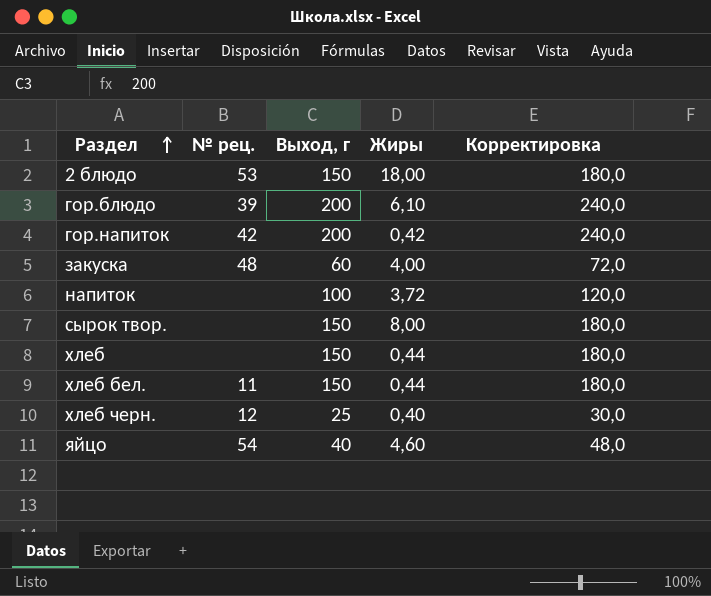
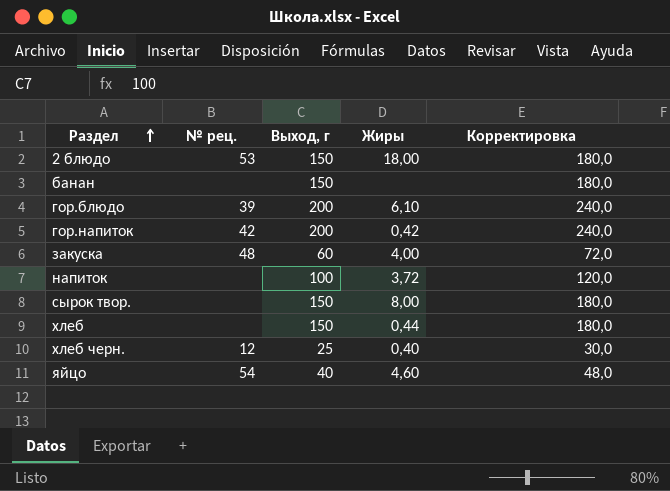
row хлеб бел.: 11 | 150 | 0,44 | 180,0 -> none
row банан: none -> none | 150 | none | 180,0

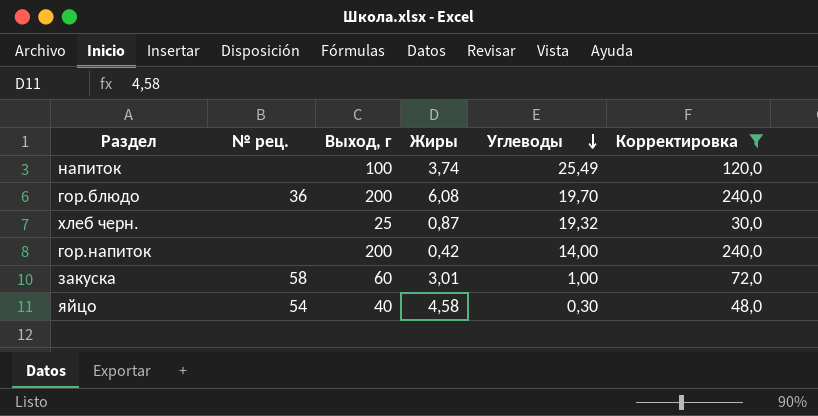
filter: none -> Корректировка != 180,0
row order: Раздел ascending -> Углеводы descending
column Углеводы | position: none -> 5
напиток | Жиры: 3,72 -> 3,74
гор.блюдо | № рец.: 39 -> 36
гор.блюдо | Жиры: 6,10 -> 6,08
хлеб черн. | № рец.: 12 -> none
хлеб черн. | Жиры: 0,40 -> 0,87
гор.напиток | № рец.: 42 -> none
закуска | № рец.: 48 -> 58
закуска | Жиры: 4,00 -> 3,01
яйцо | Жиры: 4,60 -> 4,58

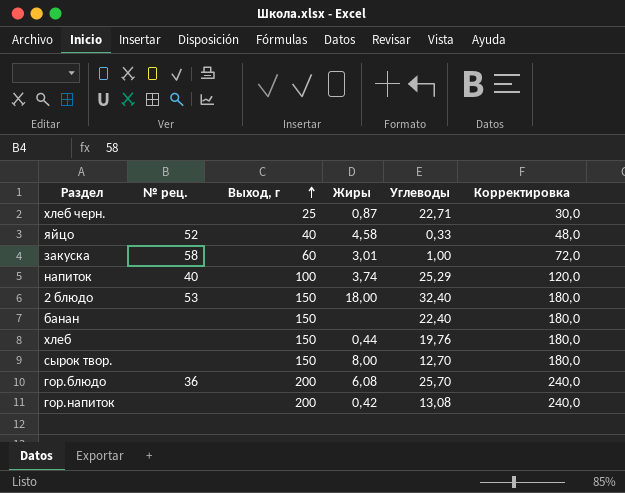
filter: Корректировка != 180,0 -> none
row order: Углеводы descending -> Выход, г ascending
хлеб черн. | Углеводы: 19,32 -> 22,71
яйцо | № рец.: 54 -> 52
яйцо | Углеводы: 0,30 -> 0,33
напиток | № рец.: none -> 40
напиток | Углеводы: 25,49 -> 25,29
гор.блюдо | Углеводы: 19,70 -> 25,70
гор.напиток | Углеводы: 14,00 -> 13,08

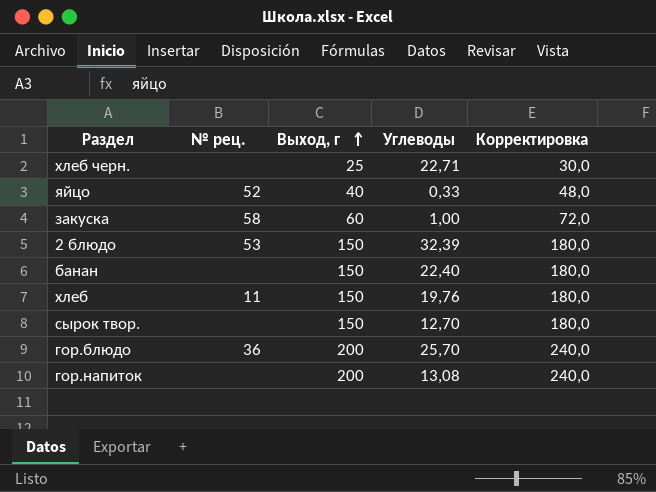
column Жиры | position: 4 -> none
row напиток: 40 | 100 | 3,74 | 25,29 | 120,0 -> none
2 блюдо | Углеводы: 32,40 -> 32,39
хлеб | № рец.: none -> 11

